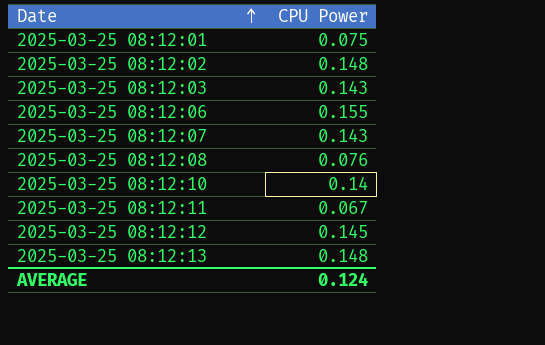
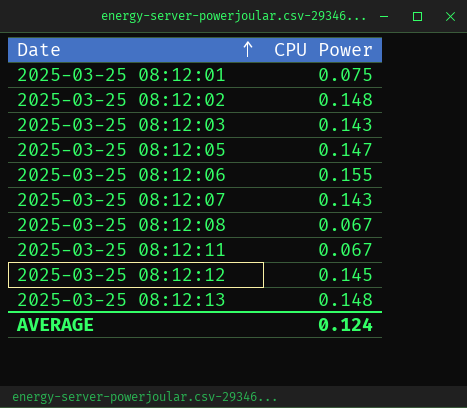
row 2025-03-25 08:12:10: 0.14 -> none
row 2025-03-25 08:12:05: none -> 0.147
2025-03-25 08:12:08 | CPU Power: 0.076 -> 0.067

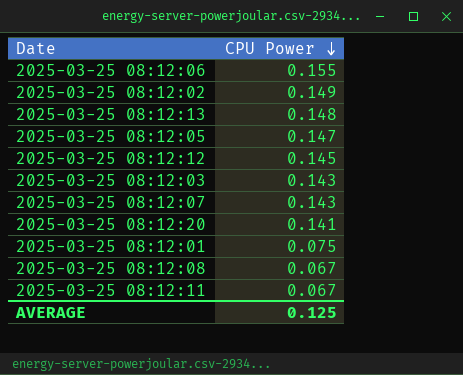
row order: Date ascending -> CPU Power descending
2025-03-25 08:12:02 | CPU Power: 0.148 -> 0.149
row 2025-03-25 08:12:20: none -> 0.141
AVERAGE | CPU Power: 0.124 -> 0.125

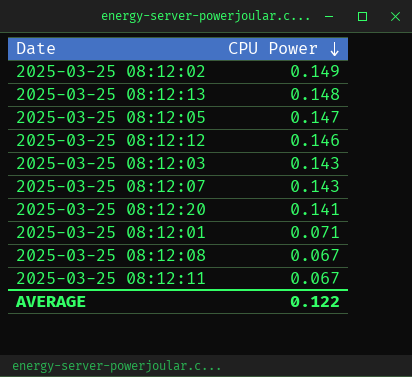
row 2025-03-25 08:12:06: 0.155 -> none
2025-03-25 08:12:12 | CPU Power: 0.145 -> 0.146
2025-03-25 08:12:01 | CPU Power: 0.075 -> 0.071
AVERAGE | CPU Power: 0.125 -> 0.122

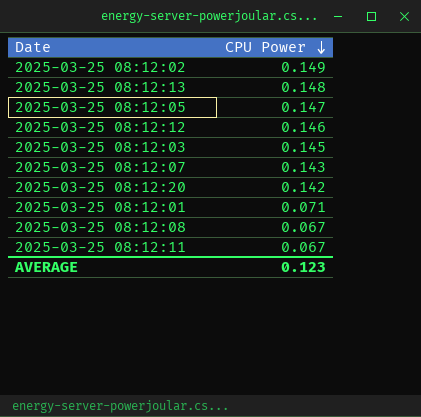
2025-03-25 08:12:03 | CPU Power: 0.143 -> 0.145
2025-03-25 08:12:20 | CPU Power: 0.141 -> 0.142
AVERAGE | CPU Power: 0.122 -> 0.123

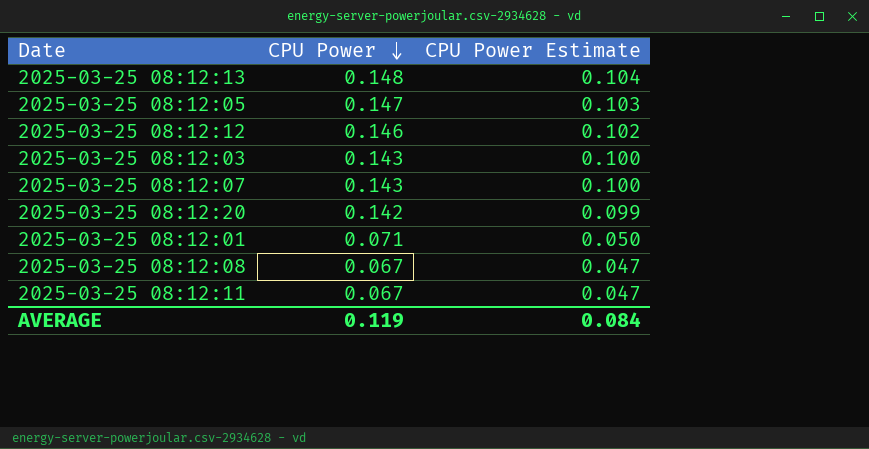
column CPU Power Estimate | formula: none -> [CPU Power] * 0.7
row 2025-03-25 08:12:02: 0.149 -> none
2025-03-25 08:12:03 | CPU Power: 0.145 -> 0.143
AVERAGE | CPU Power: 0.123 -> 0.119

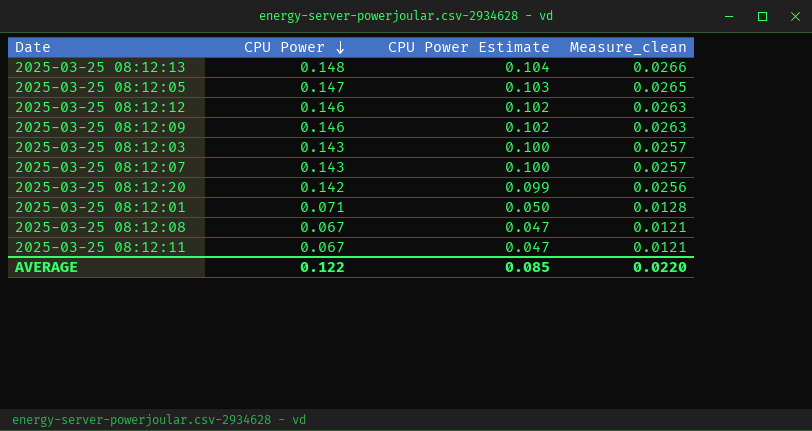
column Measure_clean | formula: none -> [CPU Power] * 0.18
row 2025-03-25 08:12:09: none -> 0.146 | 0.102 | 0.0263
AVERAGE | CPU Power: 0.119 -> 0.122
AVERAGE | CPU Power Estimate: 0.084 -> 0.085

